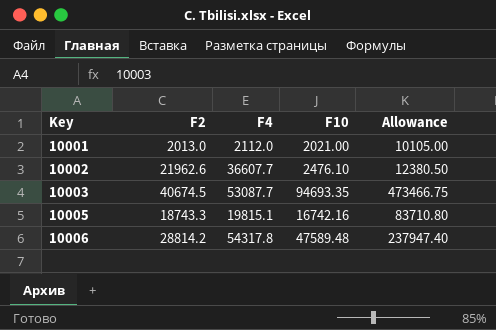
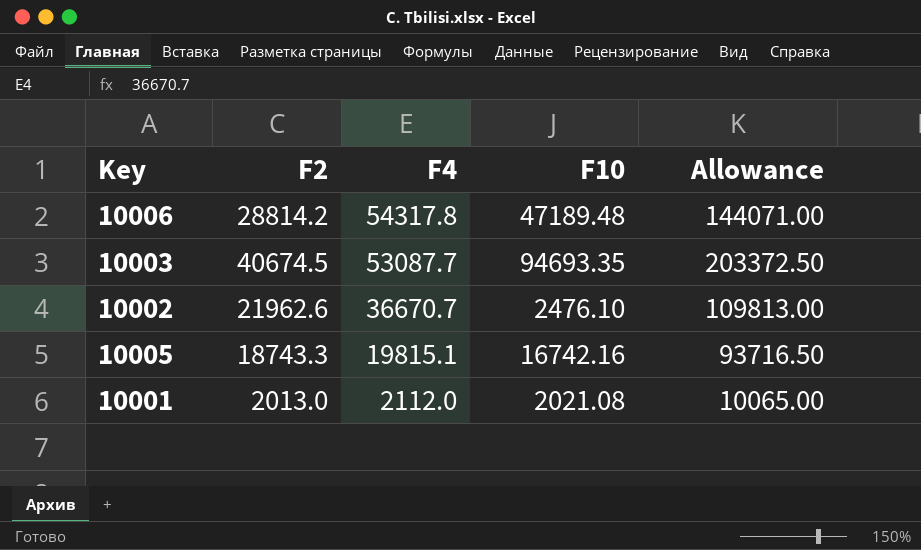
row order: Key ascending -> F4 descending
column Allowance | formula: [F10] * 5 -> [F2] * 5
10006 | F10: 47589.48 -> 47189.48
10002 | F4: 36607.7 -> 36670.7
10001 | F10: 2021.00 -> 2021.08

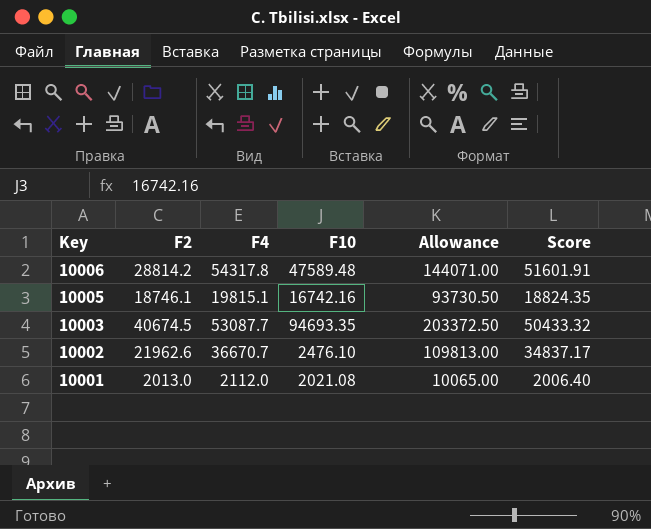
row order: F4 descending -> Key descending
column Score | formula: none -> [F4] * 0.95
10006 | F10: 47189.48 -> 47589.48
10005 | F2: 18743.3 -> 18746.1
10005 | Allowance: 93716.50 -> 93730.50

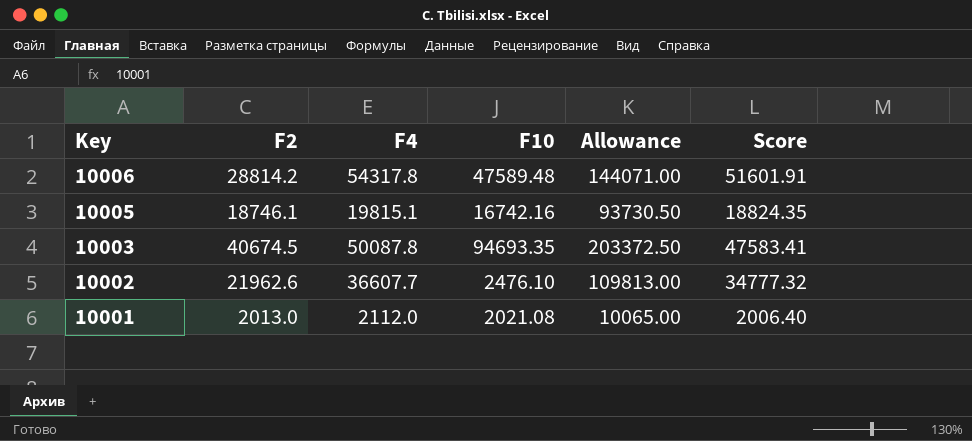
10003 | F4: 53087.7 -> 50087.8
10003 | Score: 50433.32 -> 47583.41
10002 | F4: 36670.7 -> 36607.7
10002 | Score: 34837.17 -> 34777.32

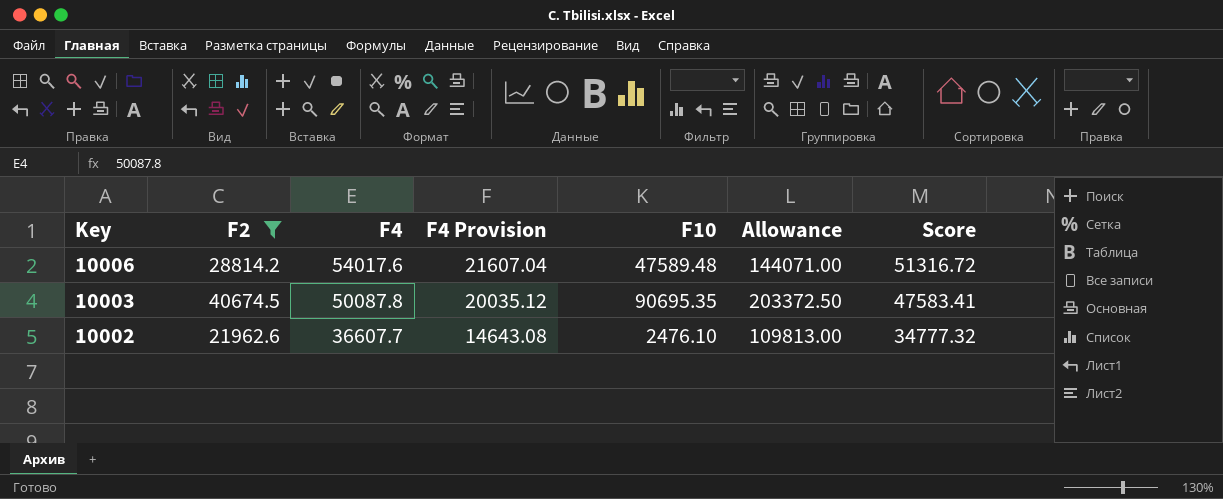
filter: none -> F2 >= 21962.6
column F4 Provision | formula: none -> [F4] * 0.4
10006 | F4: 54317.8 -> 54017.6
10006 | Score: 51601.91 -> 51316.72
10003 | F10: 94693.35 -> 90695.35

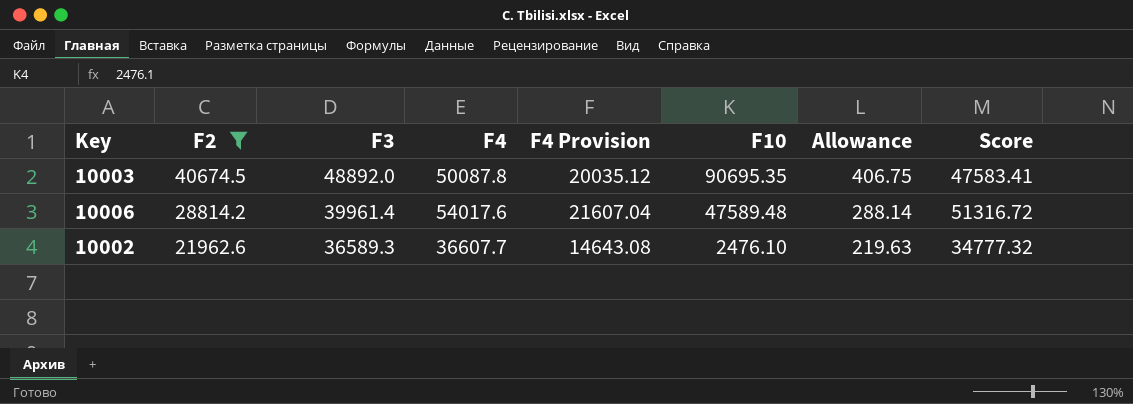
row order: Key descending -> F2 descending
column F3 | position: none -> 3
column Allowance | formula: [F2] * 5 -> [F2] * 0.01

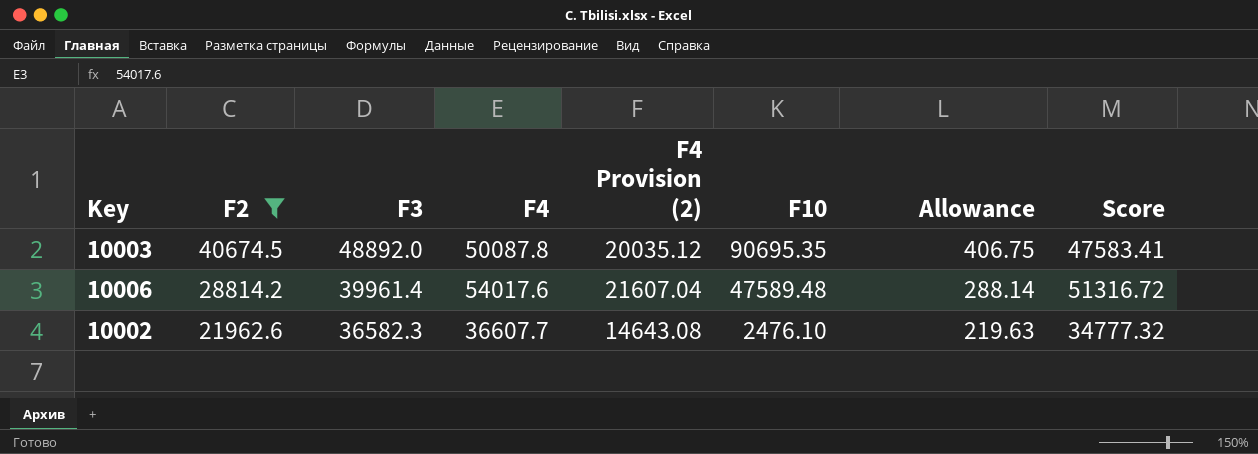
column name: F4 Provision -> F4 Provision (2)
10002 | F3: 36589.3 -> 36582.3

